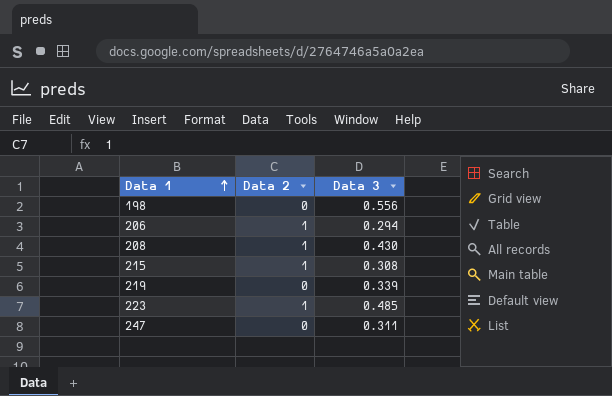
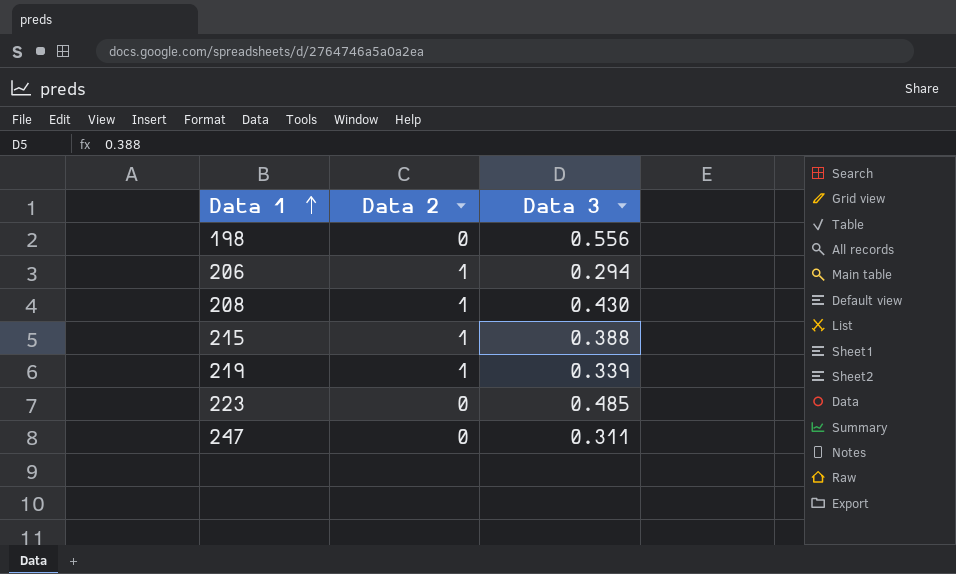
215 | Data 3: 0.308 -> 0.388
219 | Data 2: 0 -> 1
223 | Data 2: 1 -> 0

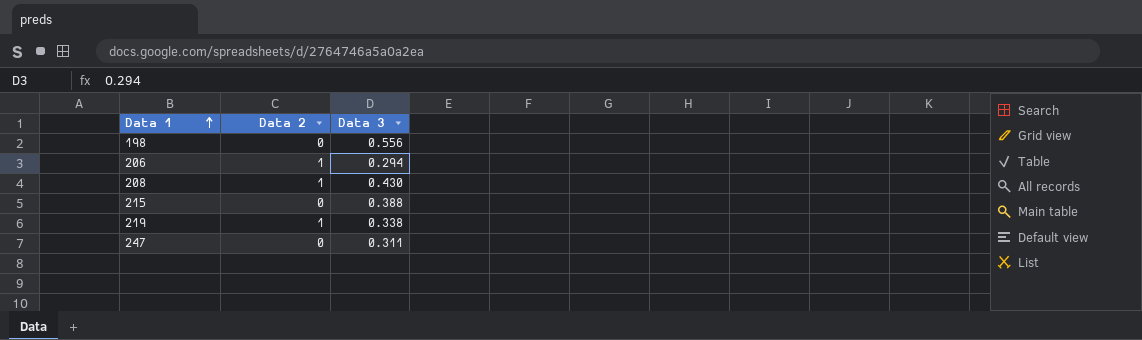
row 223: 0 | 0.485 -> none
215 | Data 2: 1 -> 0
219 | Data 3: 0.339 -> 0.338

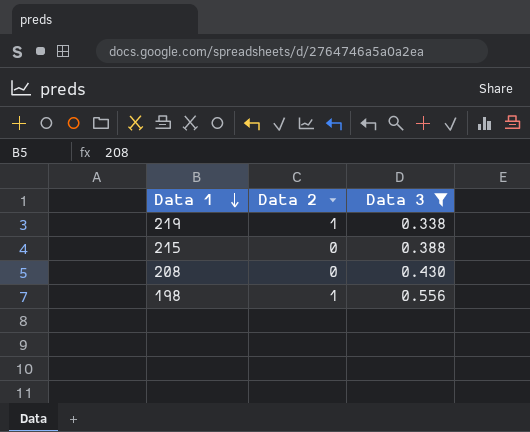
filter: none -> Data 3 >= 0.338
row order: Data 1 ascending -> Data 1 descending
208 | Data 2: 1 -> 0
198 | Data 2: 0 -> 1

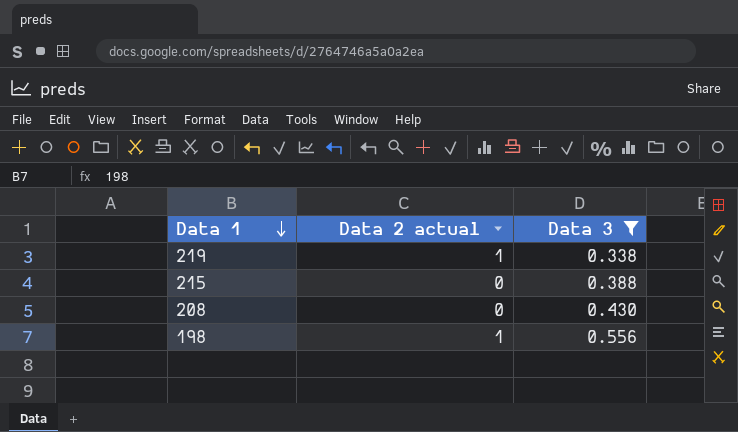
column name: Data 2 -> Data 2 actual

